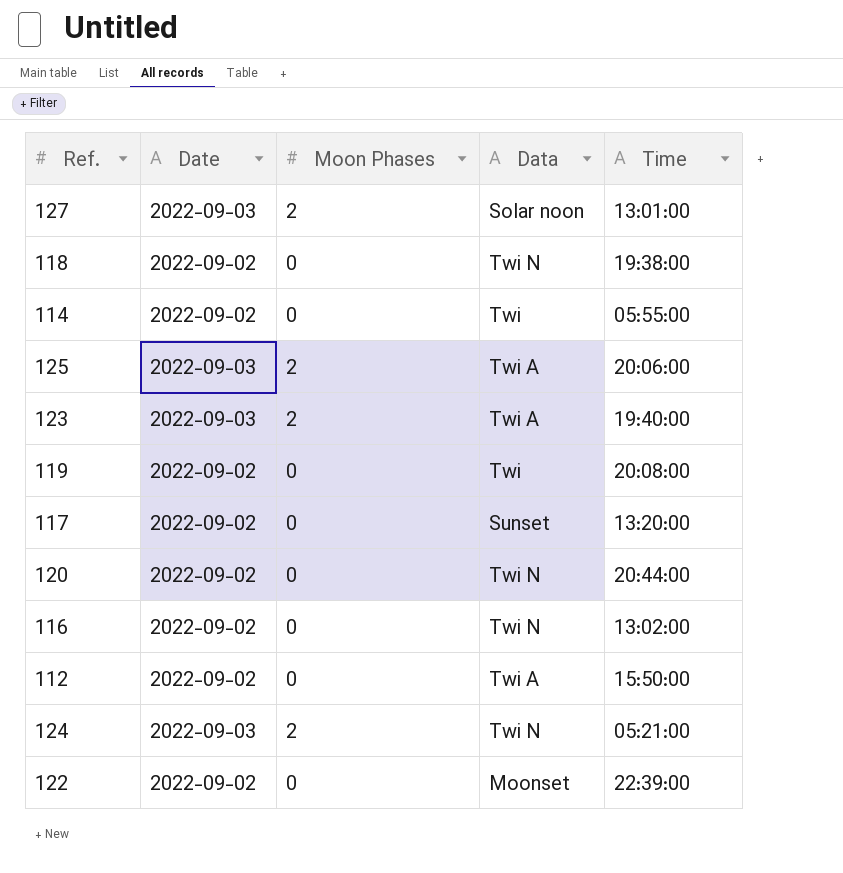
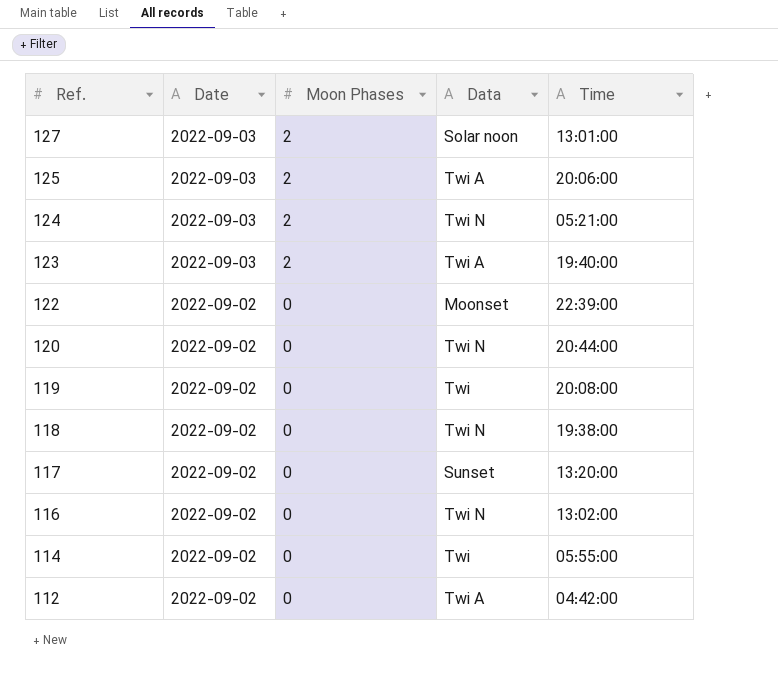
row order: none -> Ref. descending
112 | Time: 15:50:00 -> 04:42:00

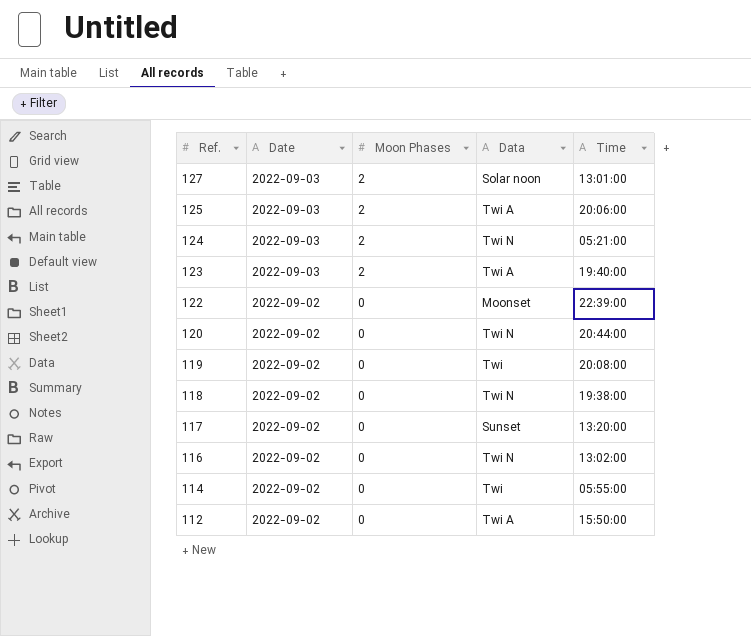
112 | Time: 04:42:00 -> 15:50:00

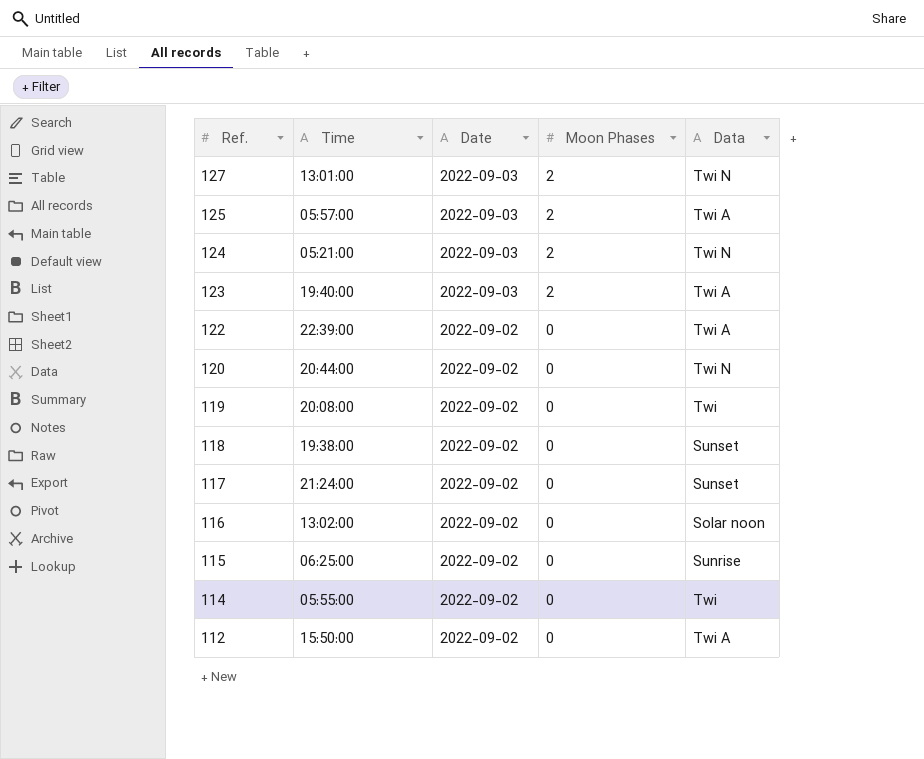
column Time | position: 5 -> 2
127 | Data: Solar noon -> Twi N
125 | Time: 20:06:00 -> 05:57:00
122 | Data: Moonset -> Twi A
118 | Data: Twi N -> Sunset
117 | Time: 13:20:00 -> 21:24:00
116 | Data: Twi N -> Solar noon
row 115: none -> 06:25:00 | 2022-09-02 | 0 | Sunrise

